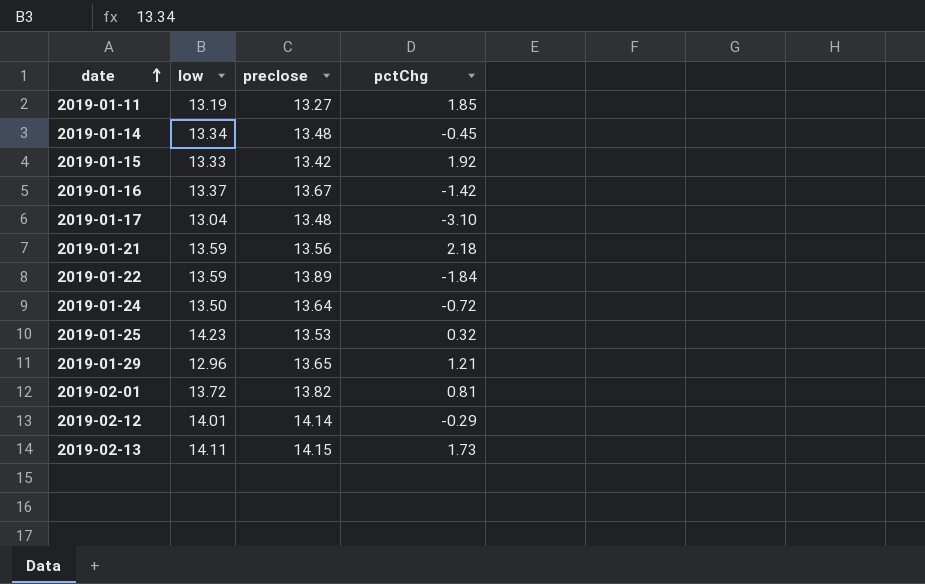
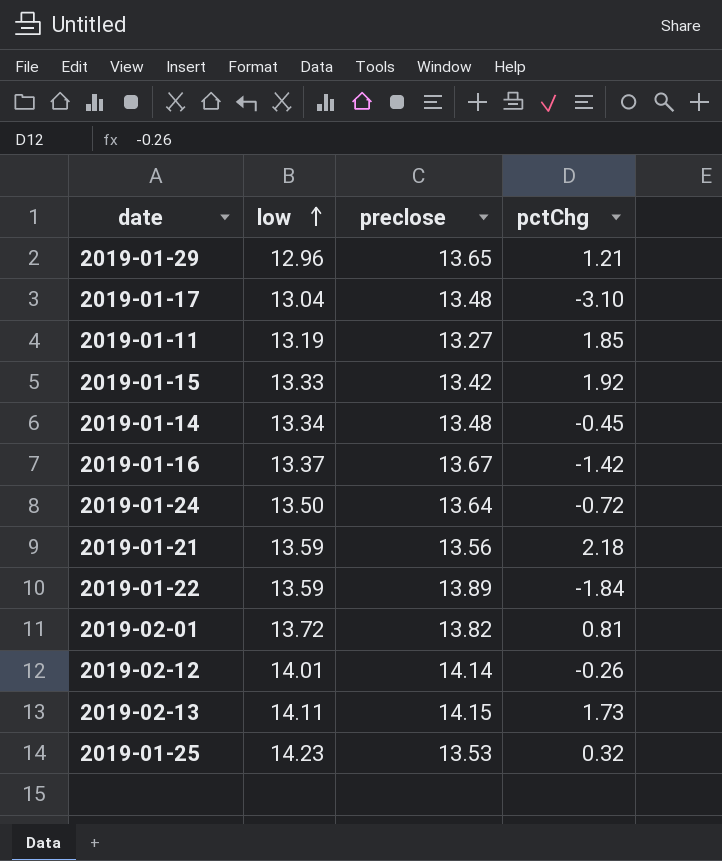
row order: date ascending -> low ascending
2019-02-12 | pctChg: -0.29 -> -0.26

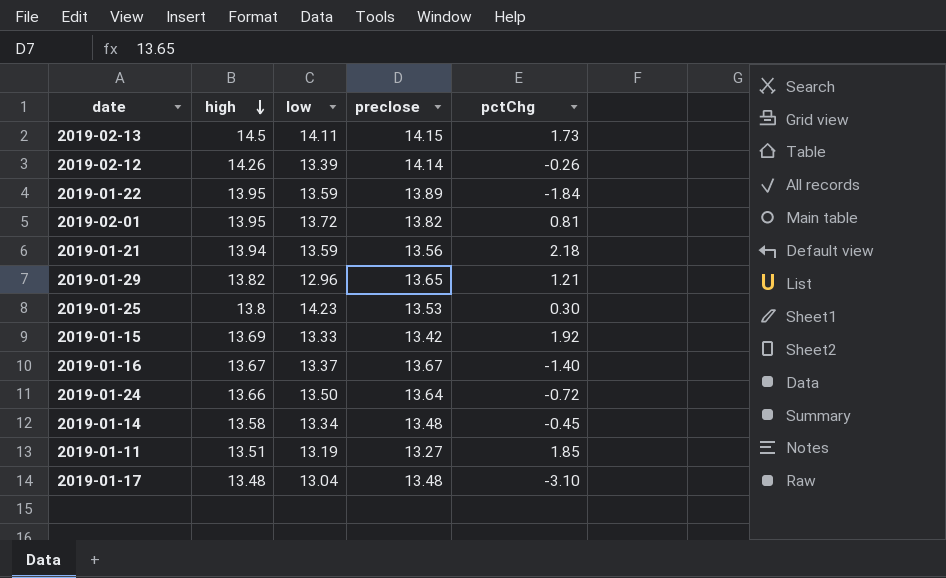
row order: low ascending -> high descending
column high | position: none -> 2
2019-02-12 | low: 14.01 -> 13.39
2019-01-25 | pctChg: 0.32 -> 0.30
2019-01-16 | pctChg: -1.42 -> -1.40

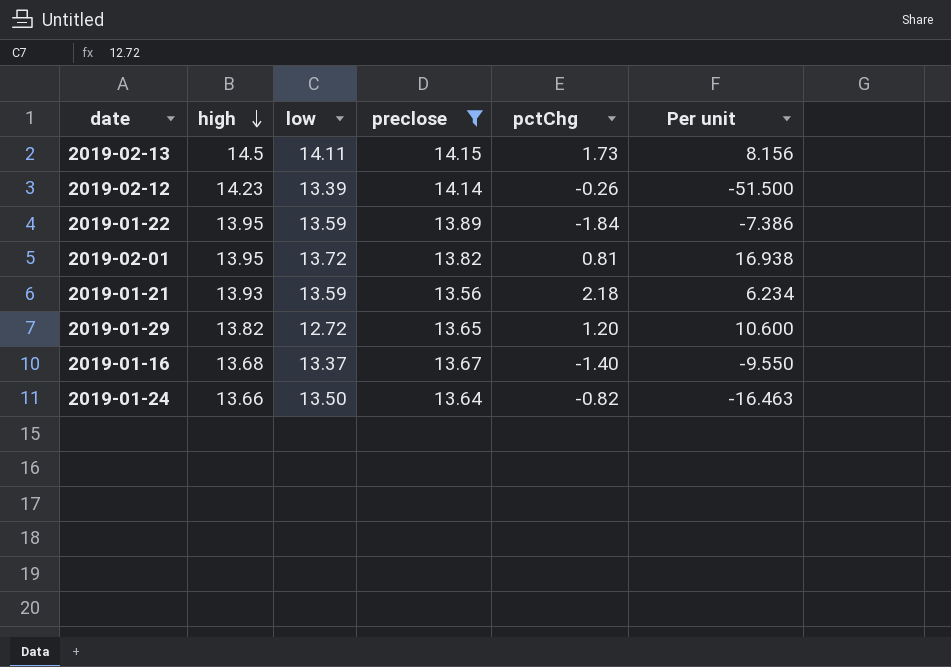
filter: none -> preclose >= 13.56
column Per unit | formula: none -> [low] / [pctChg]
2019-02-12 | high: 14.26 -> 14.23
2019-01-21 | high: 13.94 -> 13.93
2019-01-29 | low: 12.96 -> 12.72
2019-01-29 | pctChg: 1.21 -> 1.20
2019-01-16 | high: 13.67 -> 13.68
2019-01-24 | pctChg: -0.72 -> -0.82

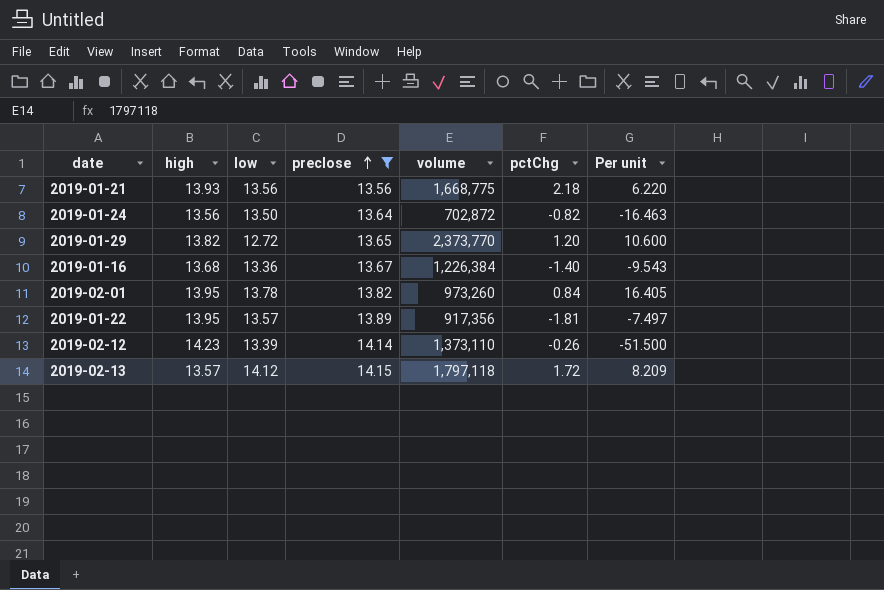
row order: high descending -> preclose ascending
column volume | position: none -> 5
2019-01-21 | low: 13.59 -> 13.56
2019-01-21 | Per unit: 6.234 -> 6.220
2019-01-24 | high: 13.66 -> 13.56
2019-01-16 | low: 13.37 -> 13.36
2019-01-16 | Per unit: -9.550 -> -9.543
2019-02-01 | low: 13.72 -> 13.78
2019-02-01 | pctChg: 0.81 -> 0.84
2019-02-01 | Per unit: 16.938 -> 16.405
2019-01-22 | low: 13.59 -> 13.57
2019-01-22 | pctChg: -1.84 -> -1.81
2019-01-22 | Per unit: -7.386 -> -7.497
2019-02-13 | high: 14.5 -> 13.57
2019-02-13 | low: 14.11 -> 14.12
2019-02-13 | pctChg: 1.73 -> 1.72
2019-02-13 | Per unit: 8.156 -> 8.209

